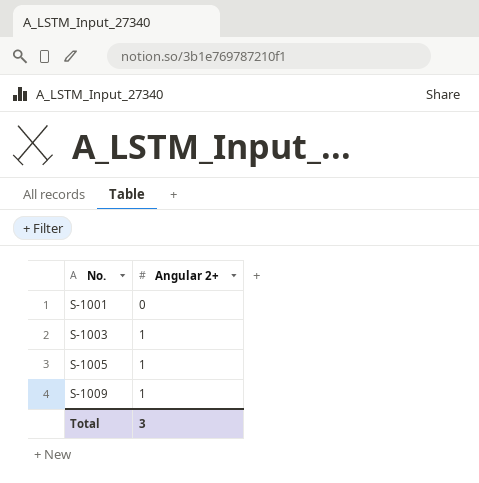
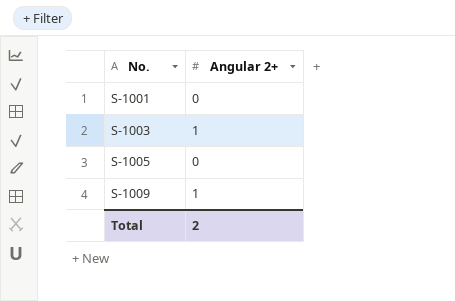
S-1005 | Angular 2+: 1 -> 0
Total | Angular 2+: 3 -> 2

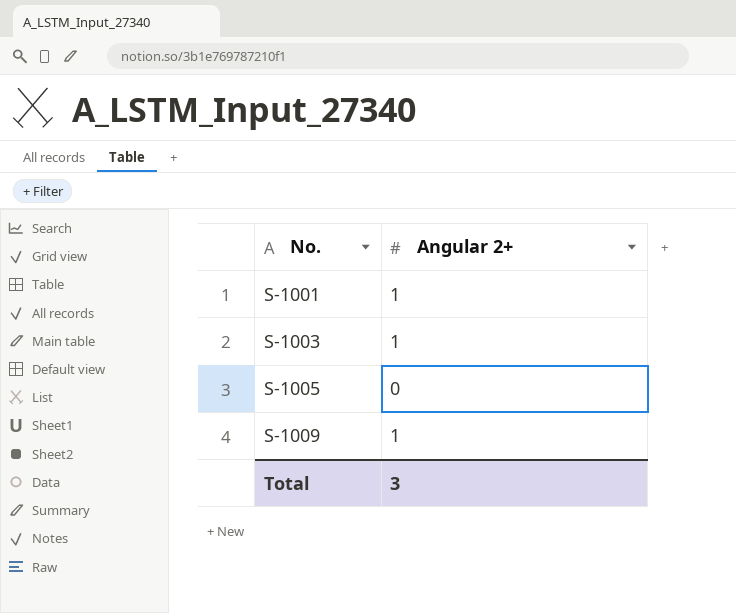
S-1001 | Angular 2+: 0 -> 1
Total | Angular 2+: 2 -> 3

